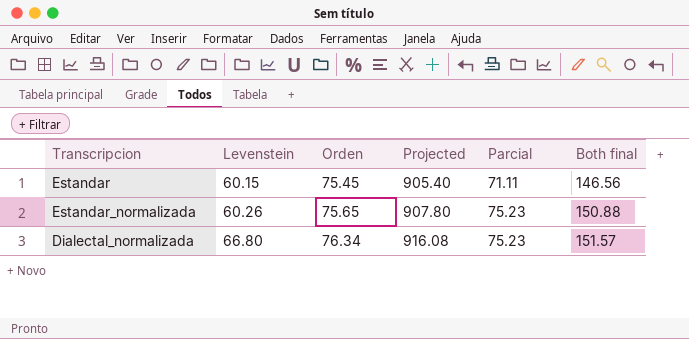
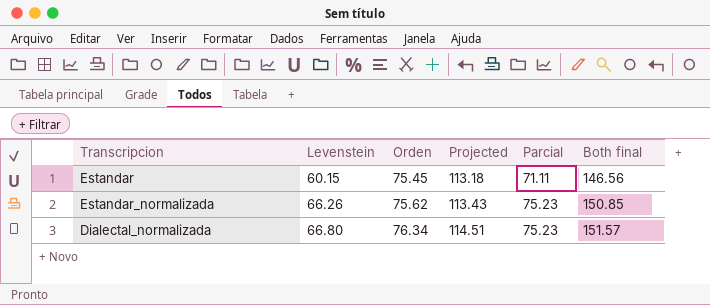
column Projected | formula: [Orden] * 12 -> [Orden] * 1.5
Estandar_normalizada | Levenstein: 60.26 -> 66.26
Estandar_normalizada | Orden: 75.65 -> 75.62
Estandar_normalizada | Both final: 150.88 -> 150.85

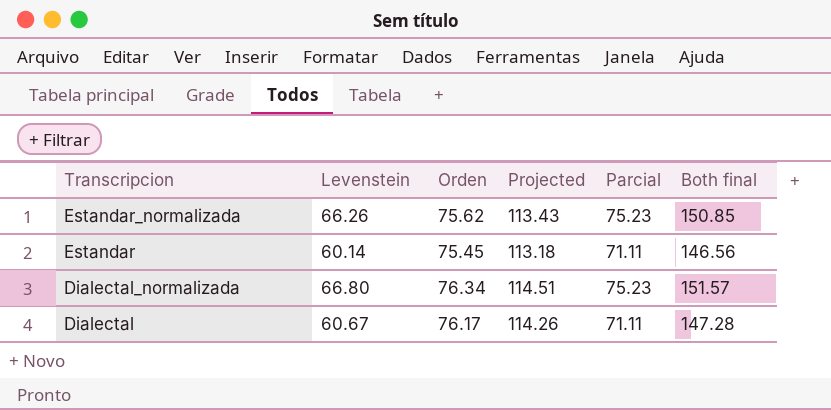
row order: Levenstein ascending -> Transcripcion descending
Estandar | Levenstein: 60.15 -> 60.14
row Dialectal: none -> 60.67 | 76.17 | 114.26 | 71.11 | 147.28

